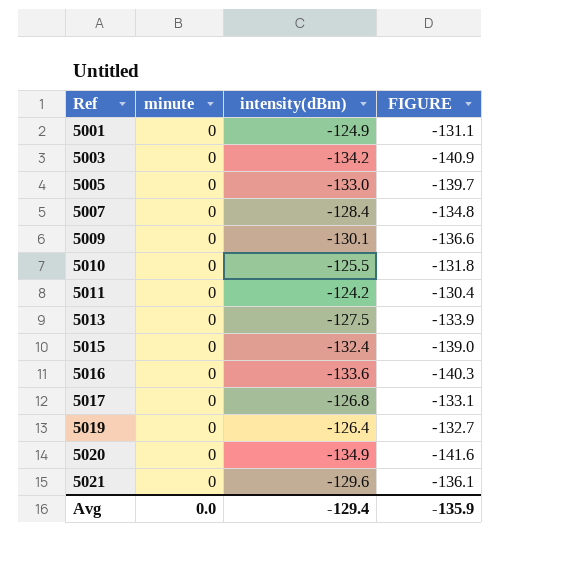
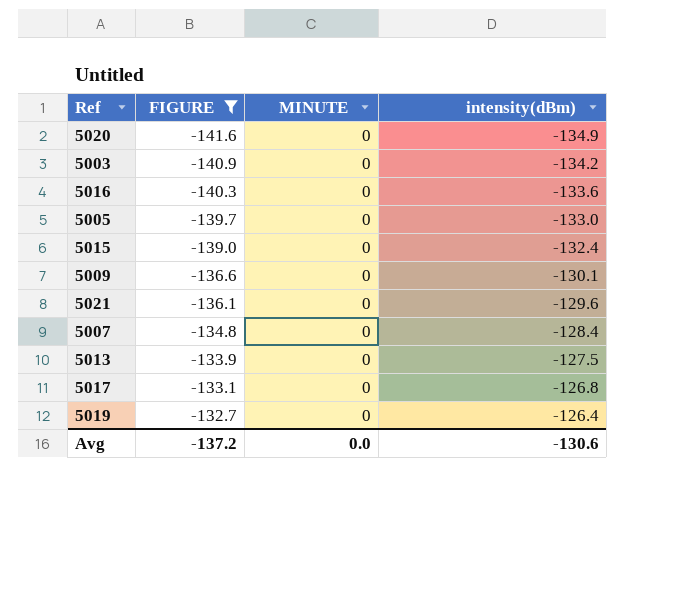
filter: none -> FIGURE <= -132.7
row order: Ref ascending -> FIGURE ascending
column FIGURE | position: 4 -> 2
column name: minute -> MINUTE
Avg | FIGURE: -135.9 -> -137.2
Avg | intensity(dBm): -129.4 -> -130.6

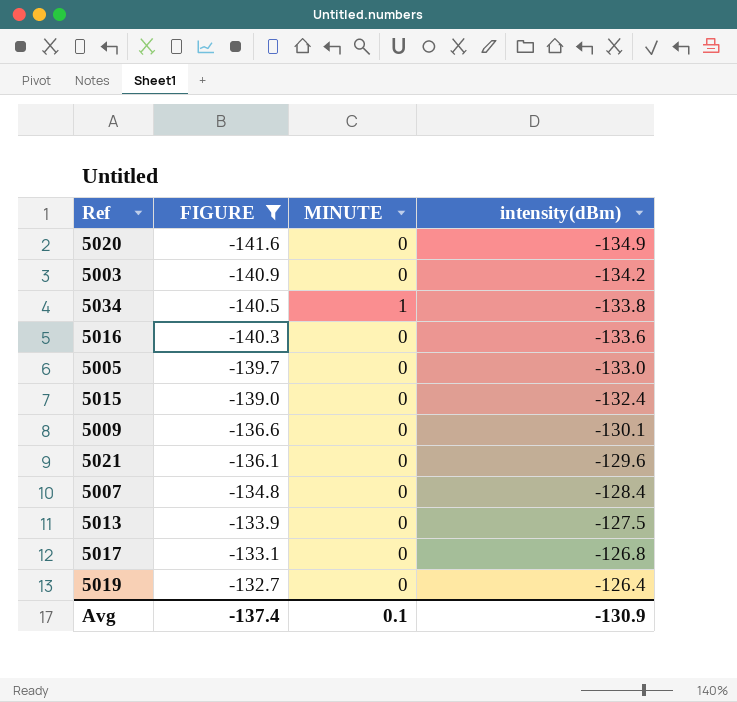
row 5034: none -> -140.5 | 1 | -133.8
Avg | FIGURE: -137.2 -> -137.4
Avg | MINUTE: 0.0 -> 0.1
Avg | intensity(dBm): -130.6 -> -130.9

